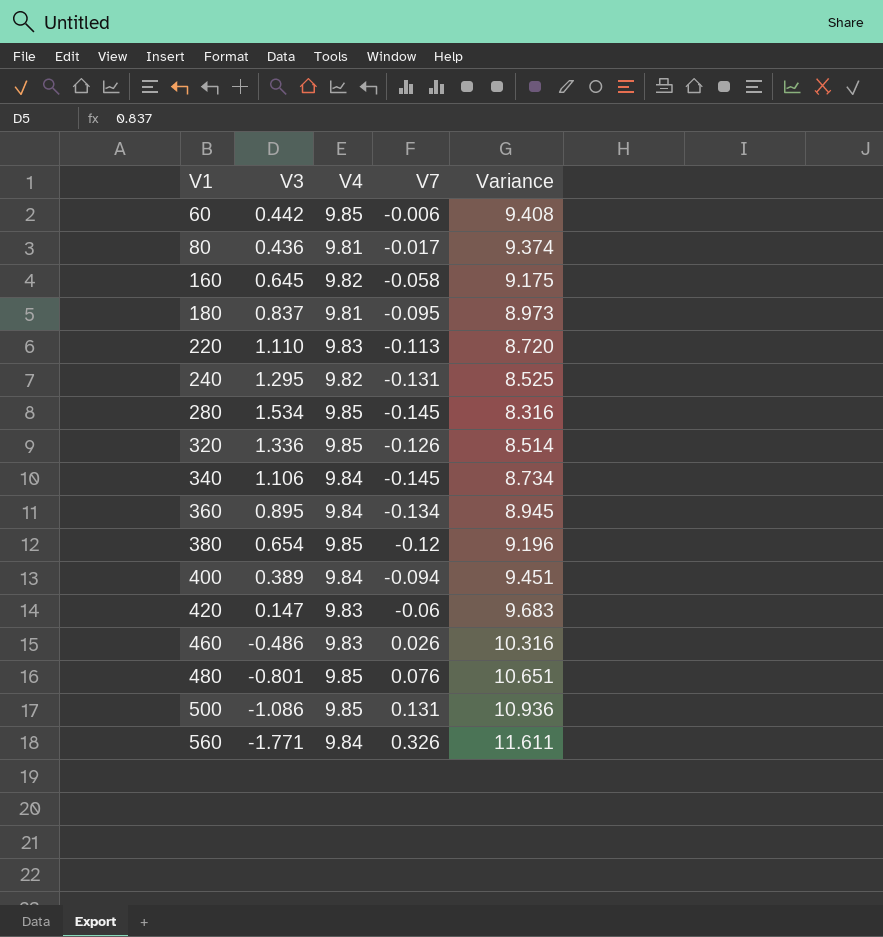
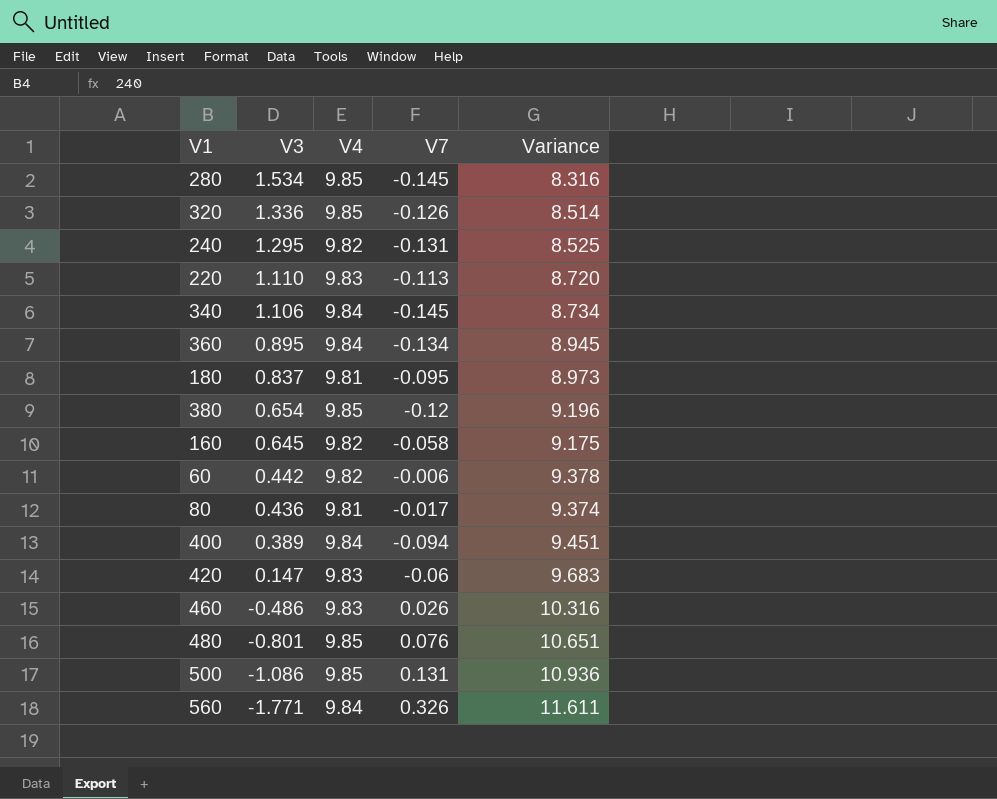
row order: V1 ascending -> V3 descending
60 | V4: 9.85 -> 9.82
60 | Variance: 9.408 -> 9.378

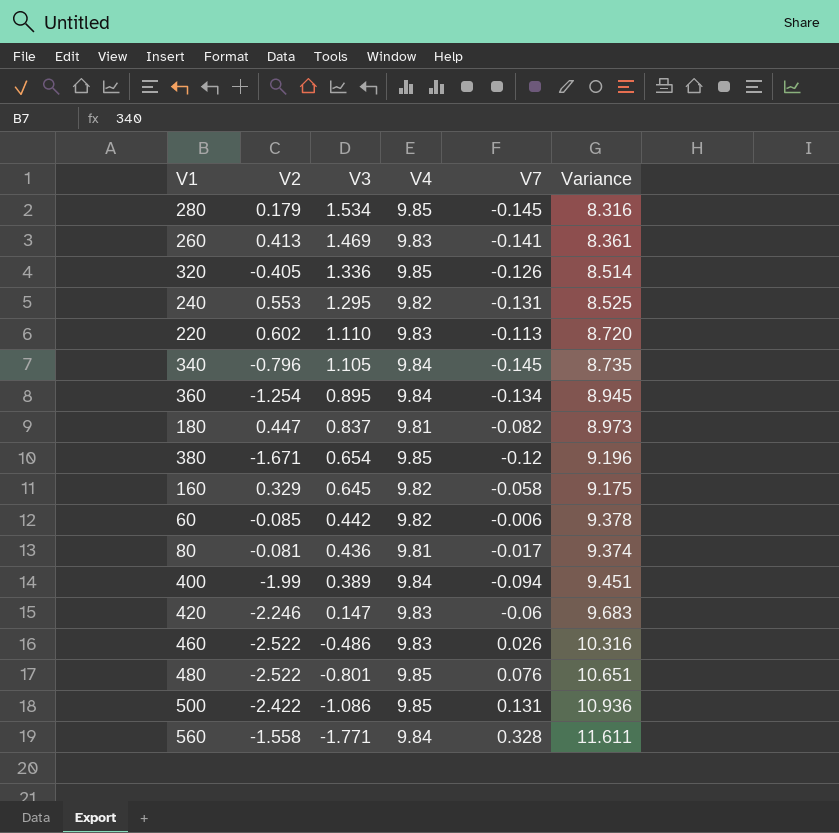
column V2 | position: none -> 2
row 260: none -> 0.413 | 1.469 | 9.83 | -0.141 | 8.361
340 | V3: 1.106 -> 1.105
340 | Variance: 8.734 -> 8.735
180 | V7: -0.095 -> -0.082
560 | V7: 0.326 -> 0.328

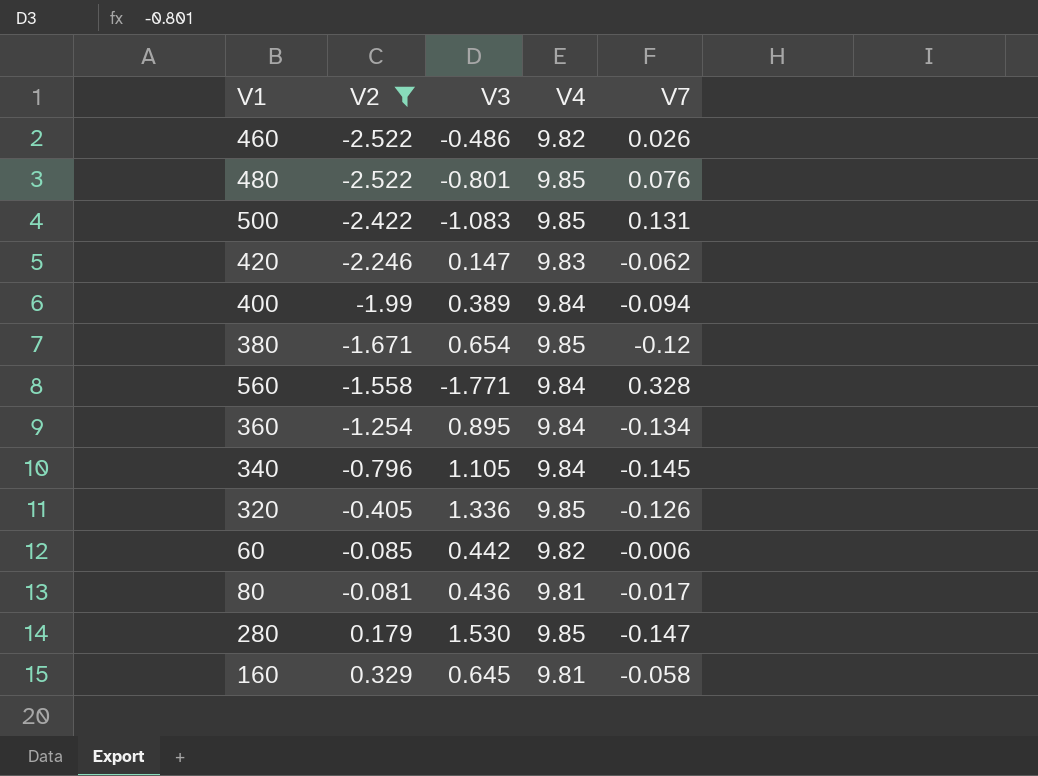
filter: none -> V2 <= 0.329
row order: V3 descending -> V2 ascending
column Variance | formula: [V4] - [V3] -> none
460 | V4: 9.83 -> 9.82
500 | V3: -1.086 -> -1.083
420 | V7: -0.06 -> -0.062
280 | V3: 1.534 -> 1.530
280 | V7: -0.145 -> -0.147
160 | V4: 9.82 -> 9.81

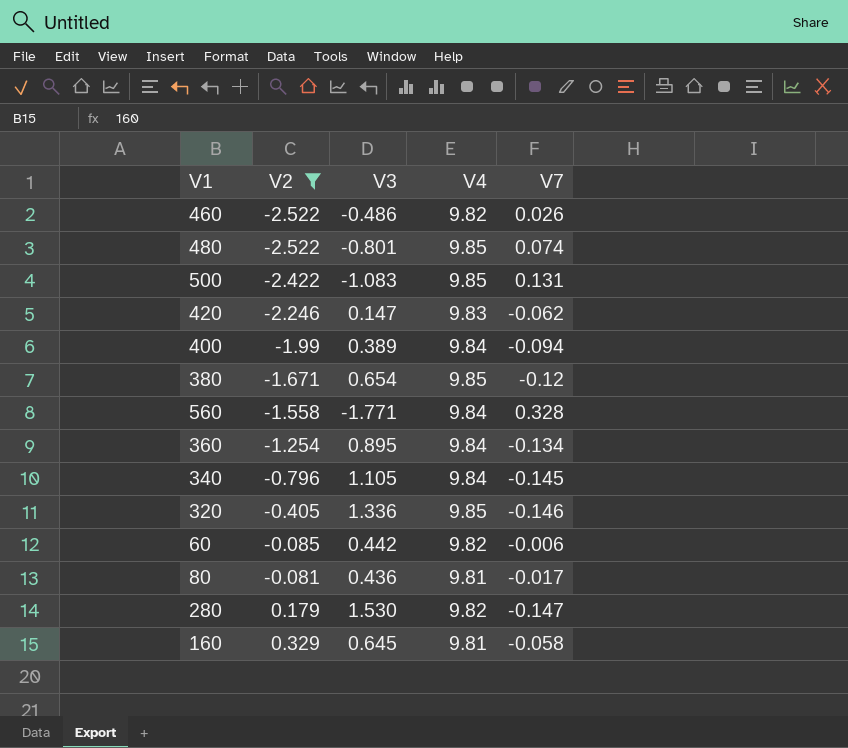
480 | V7: 0.076 -> 0.074
320 | V7: -0.126 -> -0.146
280 | V4: 9.85 -> 9.82

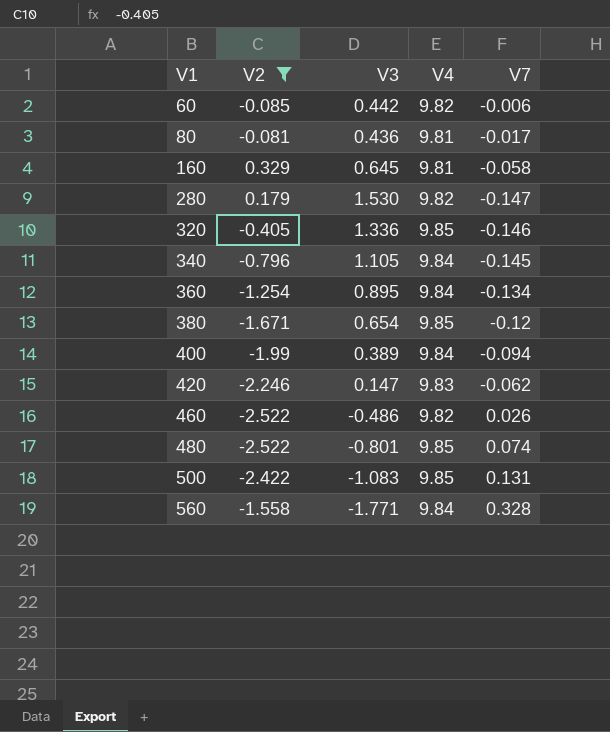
row order: V2 ascending -> V1 ascending

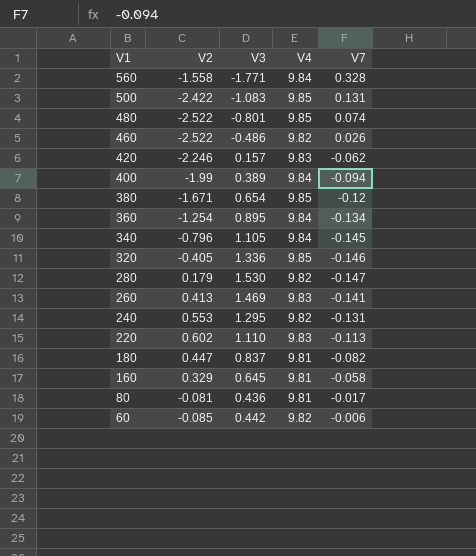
filter: V2 <= 0.329 -> none
row order: V1 ascending -> V1 descending
420 | V3: 0.147 -> 0.157

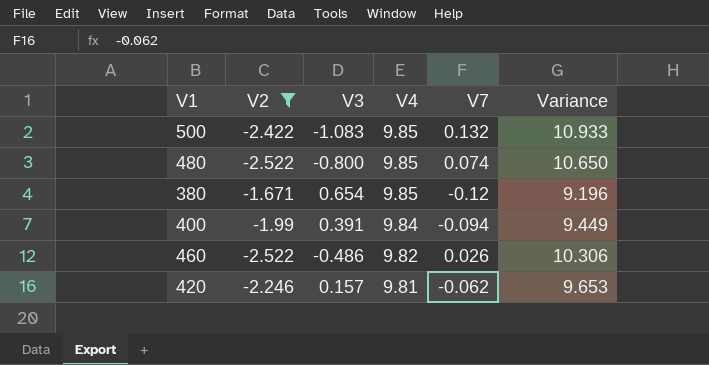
filter: none -> V2 <= -1.671
row order: V1 descending -> V4 descending
column Variance | formula: none -> [V4] - [V3]
500 | V7: 0.131 -> 0.132
480 | V3: -0.801 -> -0.800
400 | V3: 0.389 -> 0.391
420 | V4: 9.83 -> 9.81

